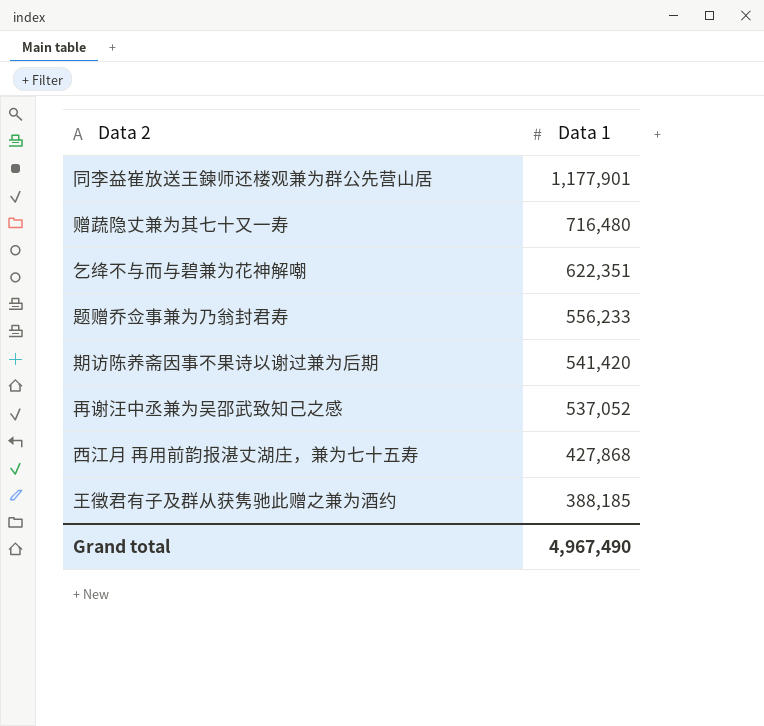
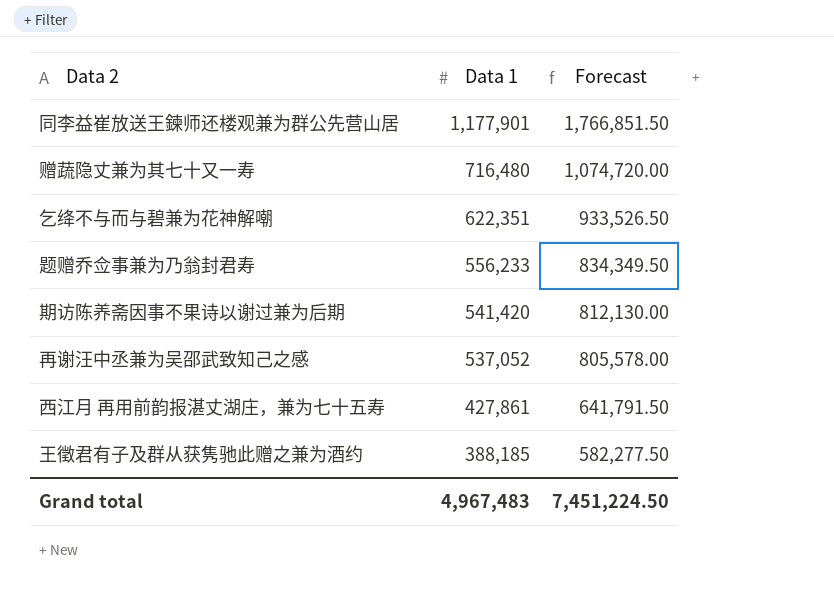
column Forecast | formula: none -> [Data 1] * 1.5
西江月 再用前韵报湛丈湖庄，兼为七十五寿 | Data 1: 427,868 -> 427,861
Grand total | Data 1: 4,967,490 -> 4,967,483

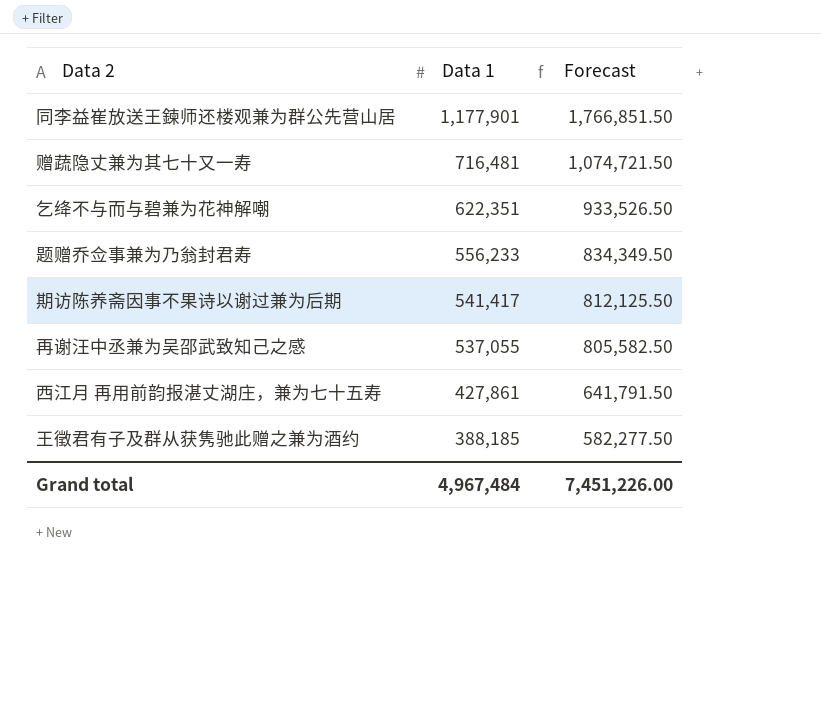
赠蔬隐丈兼为其七十又一寿 | Data 1: 716,480 -> 716,481
赠蔬隐丈兼为其七十又一寿 | Forecast: 1,074,720.00 -> 1,074,721.50
期访陈养斋因事不果诗以谢过兼为后期 | Data 1: 541,420 -> 541,417
期访陈养斋因事不果诗以谢过兼为后期 | Forecast: 812,130.00 -> 812,125.50
再谢汪中丞兼为吴邵武致知己之感 | Data 1: 537,052 -> 537,055
再谢汪中丞兼为吴邵武致知己之感 | Forecast: 805,578.00 -> 805,582.50
Grand total | Data 1: 4,967,483 -> 4,967,484
Grand total | Forecast: 7,451,224.50 -> 7,451,226.00

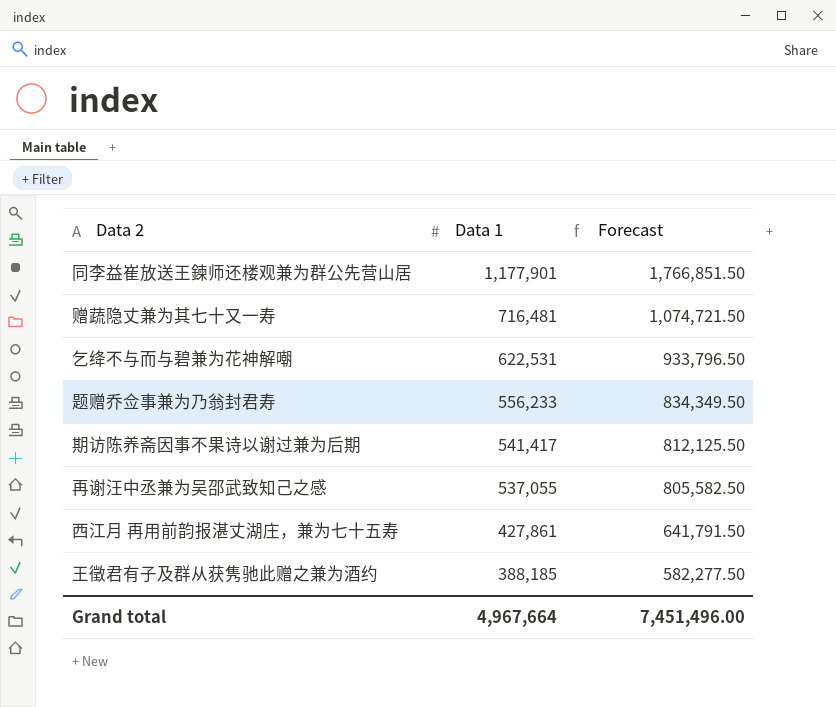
乞绛不与而与碧兼为花神解嘲 | Data 1: 622,351 -> 622,531
乞绛不与而与碧兼为花神解嘲 | Forecast: 933,526.50 -> 933,796.50
Grand total | Data 1: 4,967,484 -> 4,967,664
Grand total | Forecast: 7,451,226.00 -> 7,451,496.00

